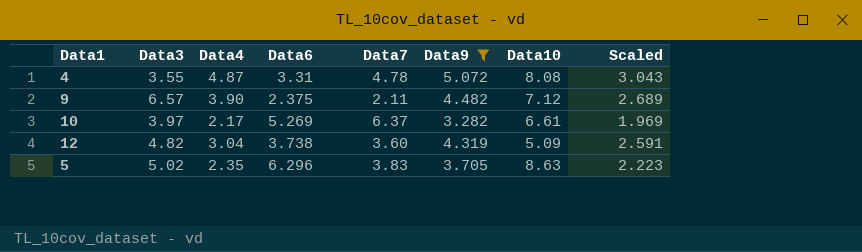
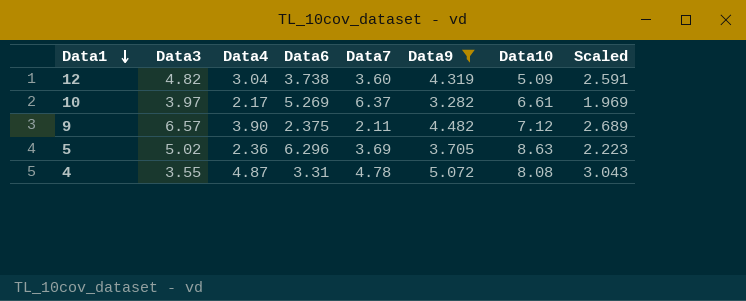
row order: none -> Data1 descending
5 | Data4: 2.35 -> 2.36
5 | Data7: 3.83 -> 3.69

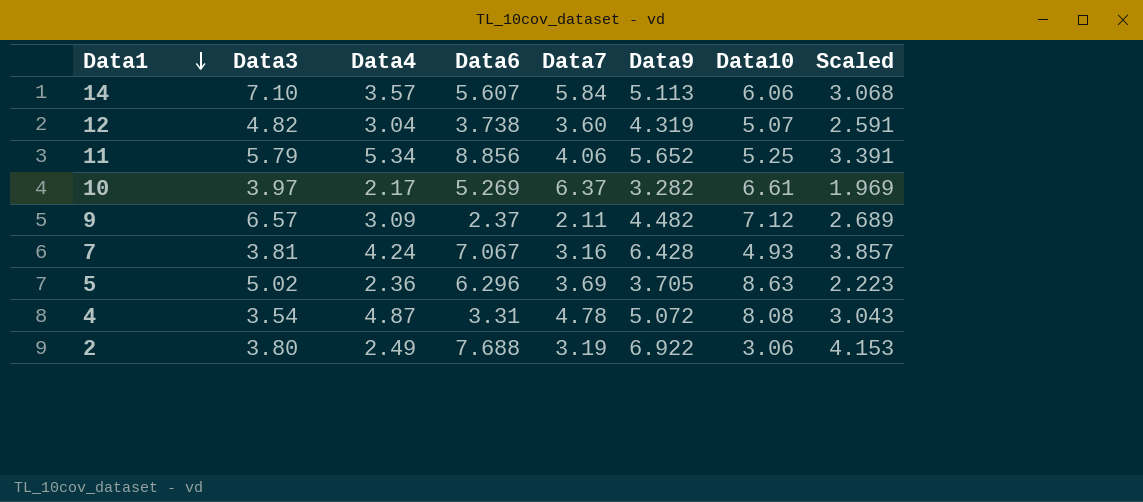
filter: Data9 <= 5.072 -> none
12 | Data10: 5.09 -> 5.07
9 | Data4: 3.90 -> 3.09
9 | Data6: 2.375 -> 2.37
4 | Data3: 3.55 -> 3.54

